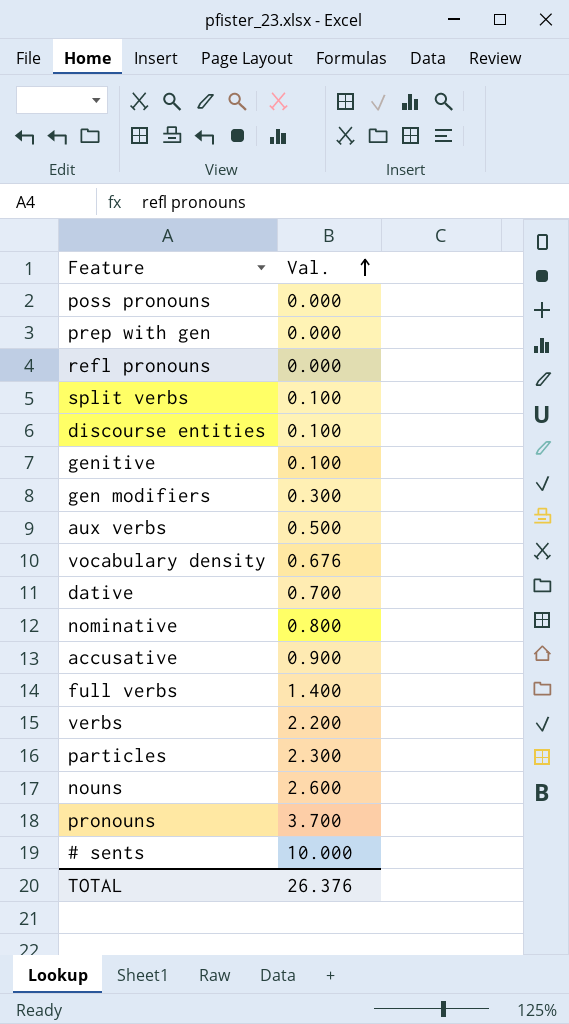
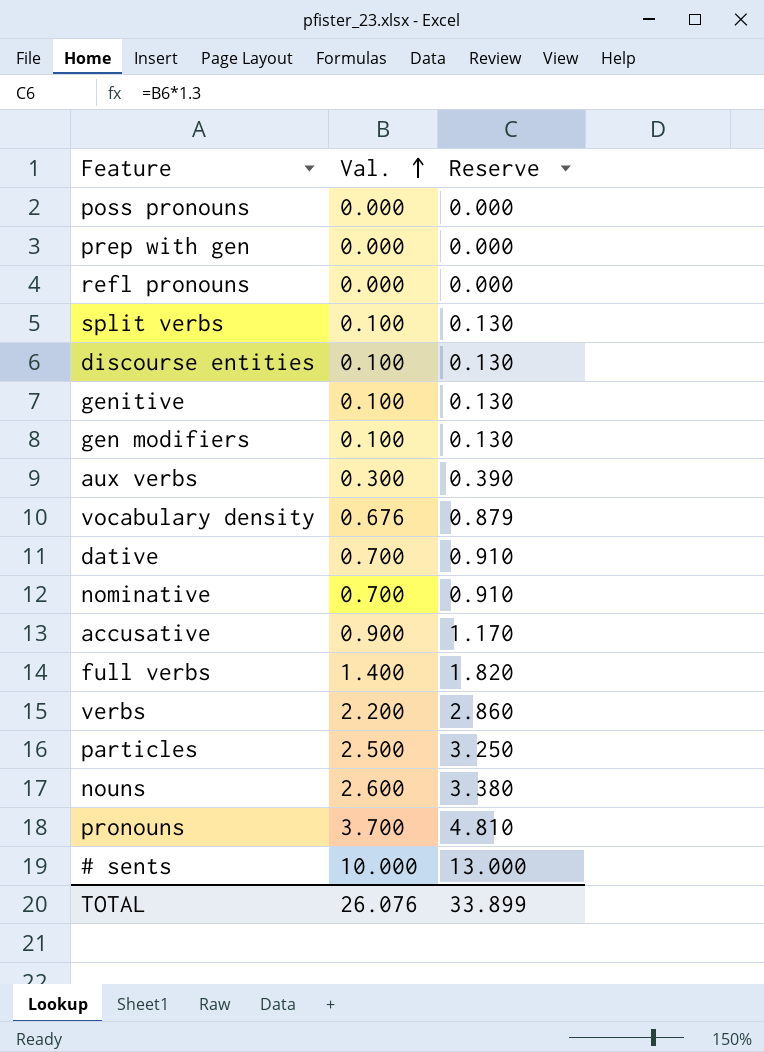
column Reserve | formula: none -> [Val.] * 1.3
gen modifiers | Val.: 0.300 -> 0.100
aux verbs | Val.: 0.500 -> 0.300
nominative | Val.: 0.800 -> 0.700
particles | Val.: 2.300 -> 2.500
TOTAL | Val.: 26.376 -> 26.076

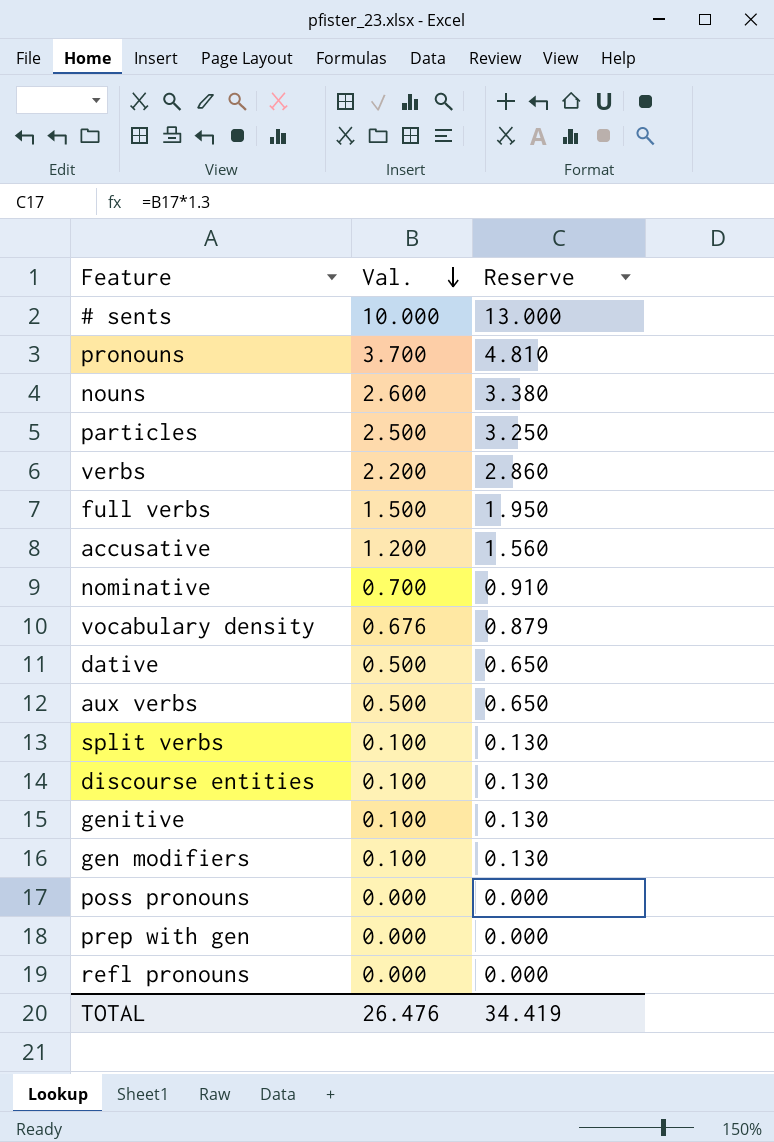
row order: Val. ascending -> Val. descending
full verbs | Val.: 1.400 -> 1.500
full verbs | Reserve: 1.820 -> 1.950
accusative | Val.: 0.900 -> 1.200
accusative | Reserve: 1.170 -> 1.560
dative | Val.: 0.700 -> 0.500
dative | Reserve: 0.910 -> 0.650
aux verbs | Val.: 0.300 -> 0.500
aux verbs | Reserve: 0.390 -> 0.650
TOTAL | Val.: 26.076 -> 26.476
TOTAL | Reserve: 33.899 -> 34.419

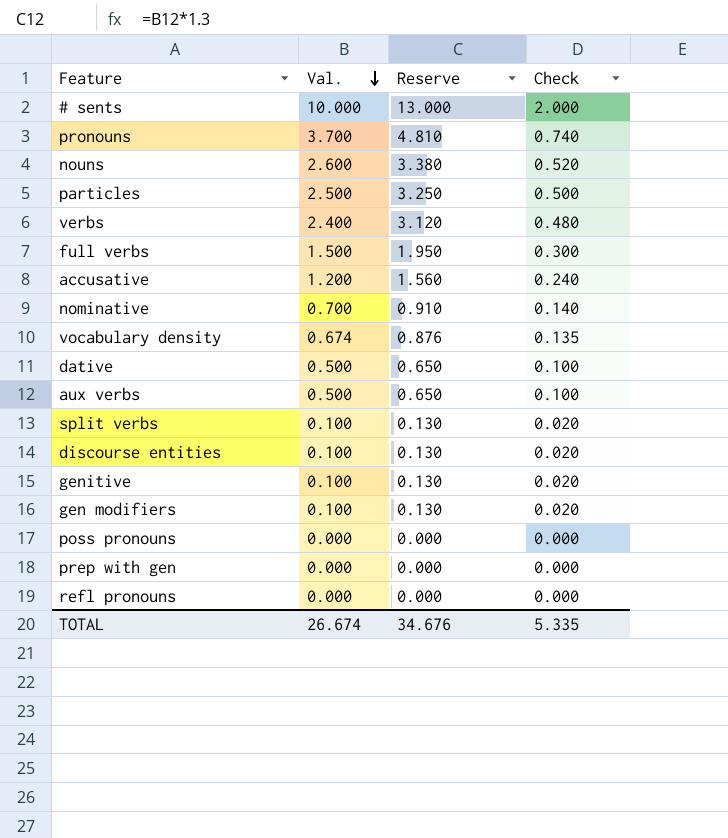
column Check | formula: none -> [Val.] * 0.2
verbs | Val.: 2.200 -> 2.400
verbs | Reserve: 2.860 -> 3.120
vocabulary density | Val.: 0.676 -> 0.674
vocabulary density | Reserve: 0.879 -> 0.876
TOTAL | Val.: 26.476 -> 26.674
TOTAL | Reserve: 34.419 -> 34.676

